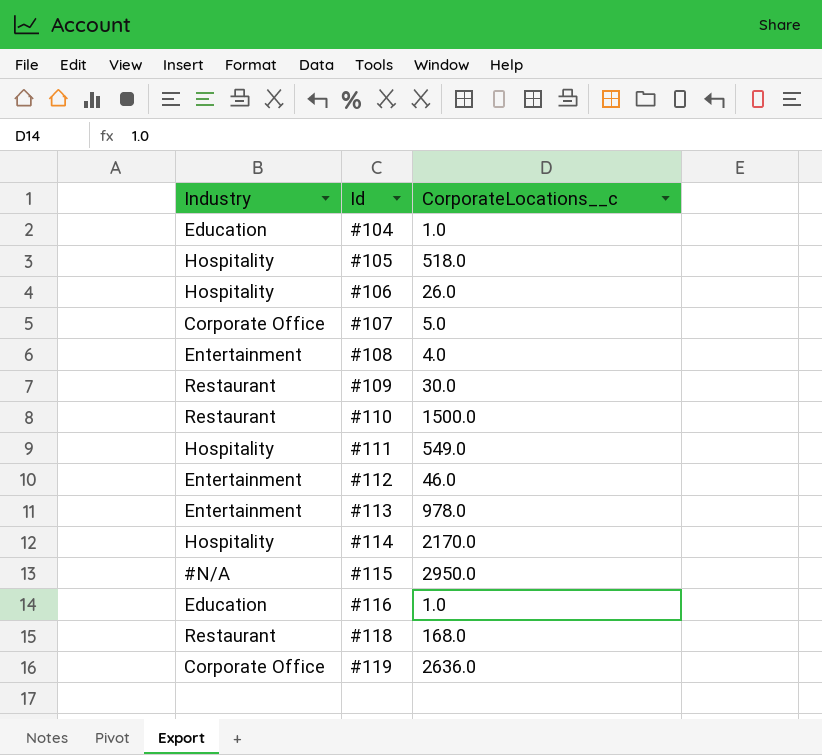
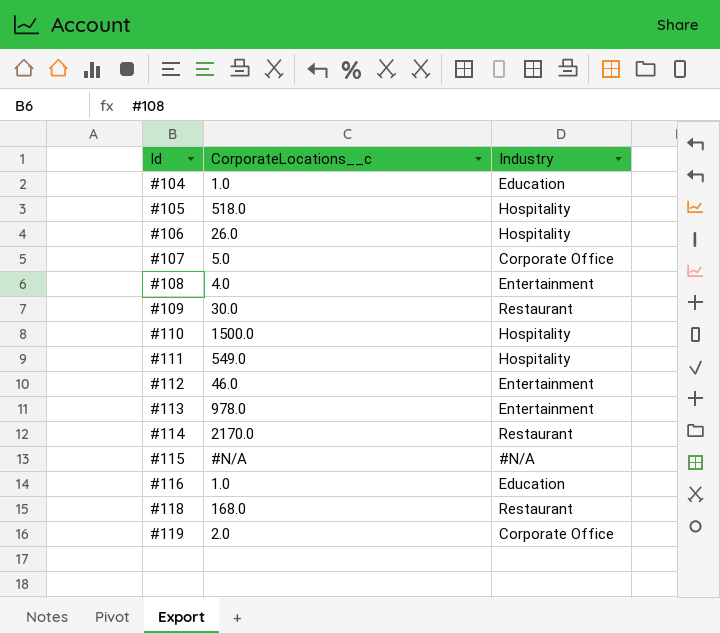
column Industry | position: 1 -> 3
#110 | Industry: Restaurant -> Hospitality
#114 | Industry: Hospitality -> Restaurant
#115 | CorporateLocations__c: 2950.0 -> #N/A
#119 | CorporateLocations__c: 2636.0 -> 2.0

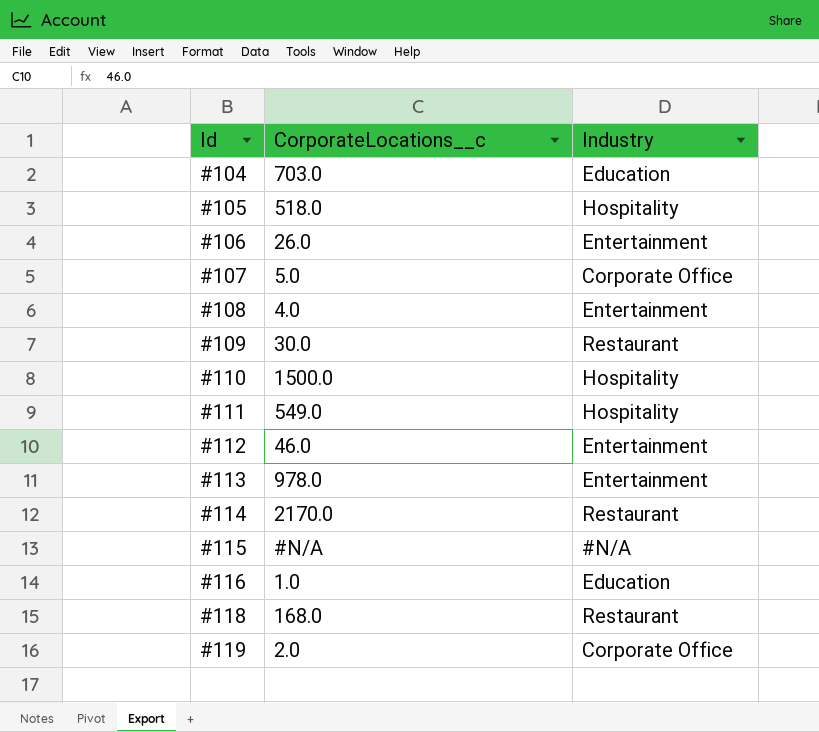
#104 | CorporateLocations__c: 1.0 -> 703.0
#106 | Industry: Hospitality -> Entertainment

